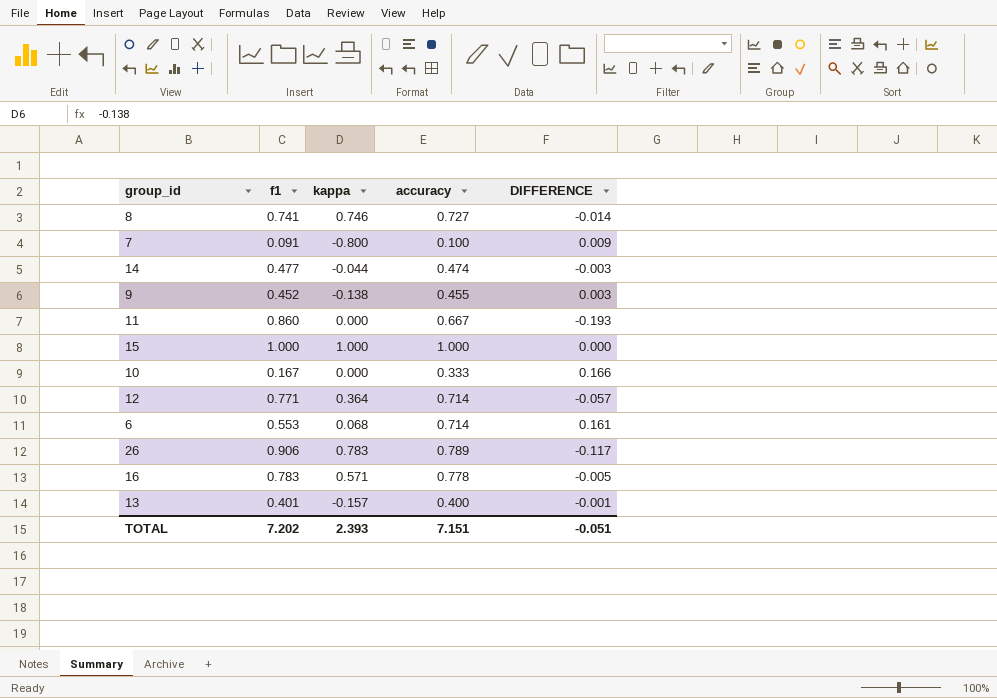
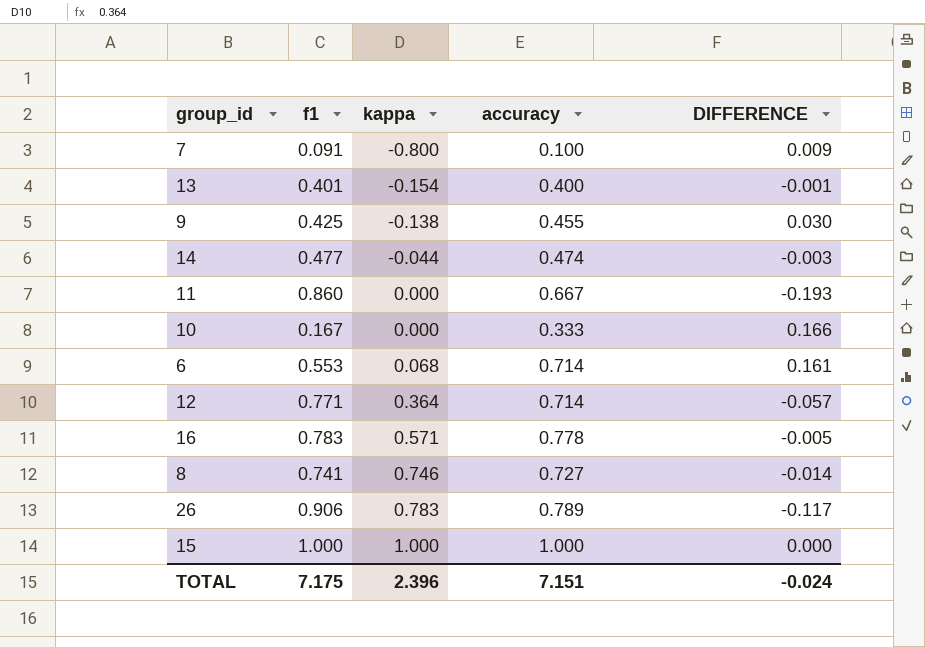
row order: none -> kappa ascending
13 | kappa: -0.157 -> -0.154
9 | f1: 0.452 -> 0.425
9 | DIFFERENCE: 0.003 -> 0.030
TOTAL | f1: 7.202 -> 7.175
TOTAL | kappa: 2.393 -> 2.396
TOTAL | DIFFERENCE: -0.051 -> -0.024

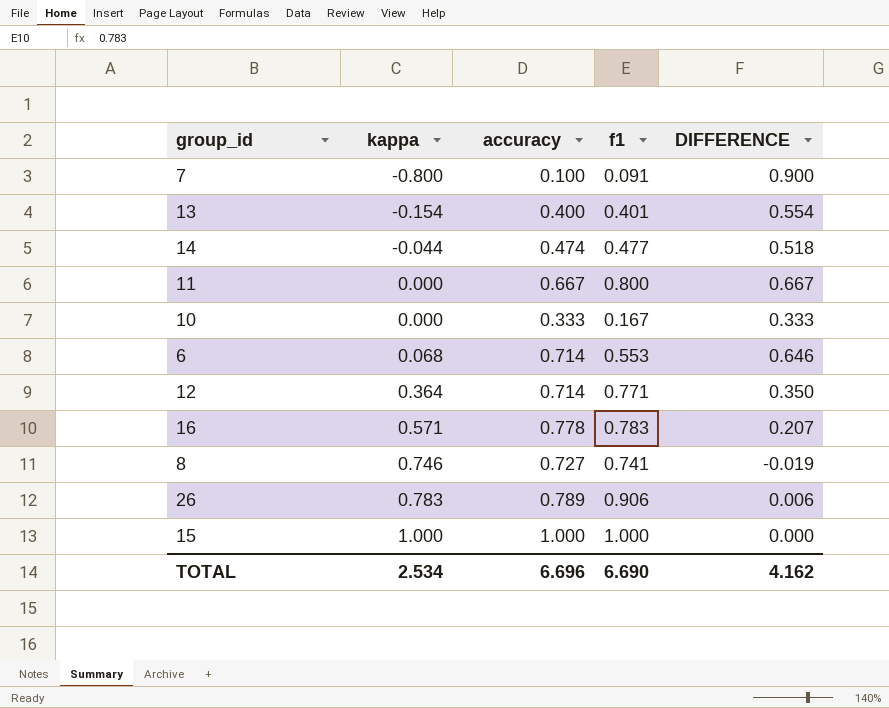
column f1 | position: 2 -> 4
column DIFFERENCE | formula: [accuracy] - [f1] -> [accuracy] - [kappa]
row 9: 0.425 | -0.138 | 0.455 | 0.030 -> none
11 | f1: 0.860 -> 0.800
TOTAL | kappa: 2.396 -> 2.534
TOTAL | accuracy: 7.151 -> 6.696
TOTAL | f1: 7.175 -> 6.690
TOTAL | DIFFERENCE: -0.024 -> 4.162

